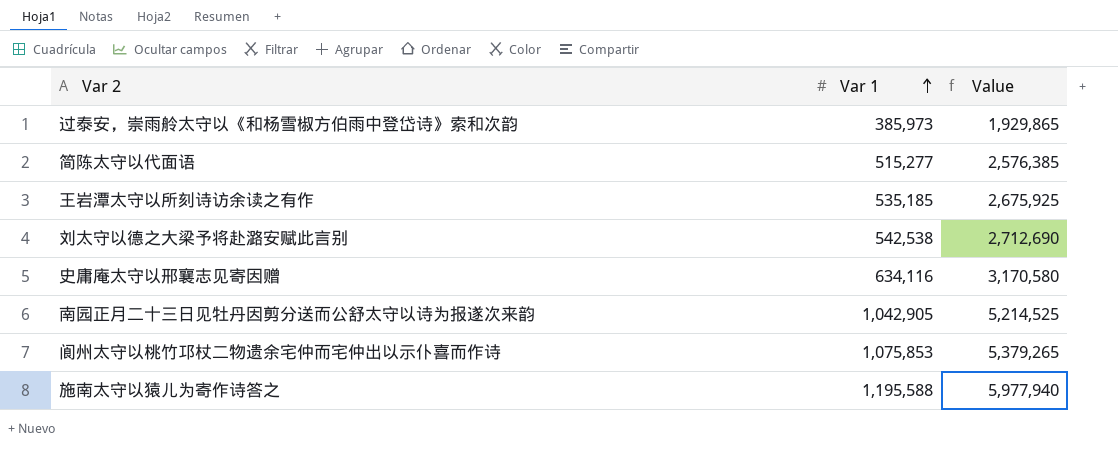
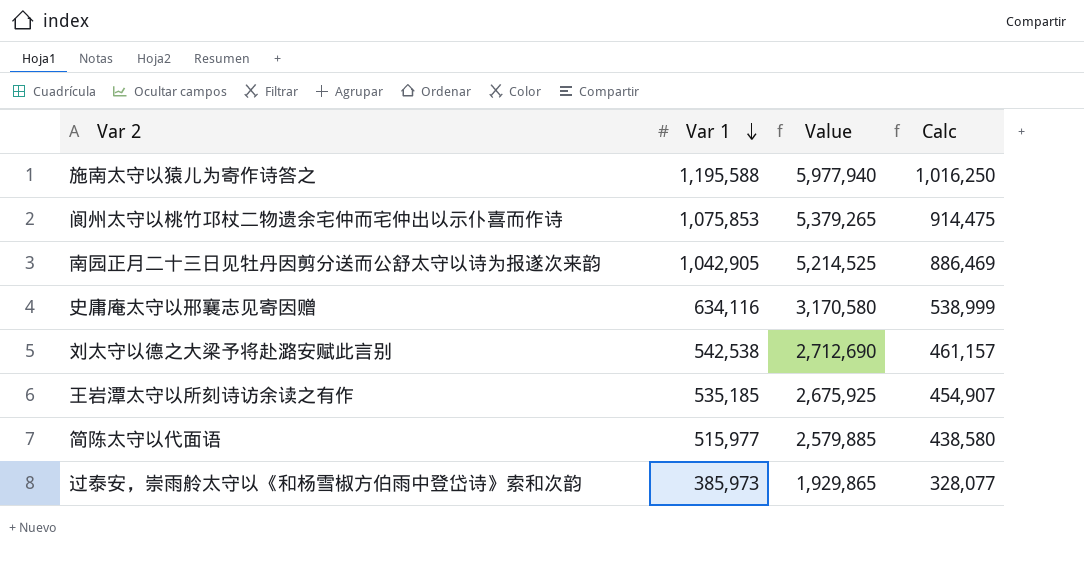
row order: Var 1 ascending -> Var 1 descending
column Calc | formula: none -> [Var 1] * 0.85
简陈太守以代面语 | Var 1: 515,277 -> 515,977
简陈太守以代面语 | Value: 2,576,385 -> 2,579,885

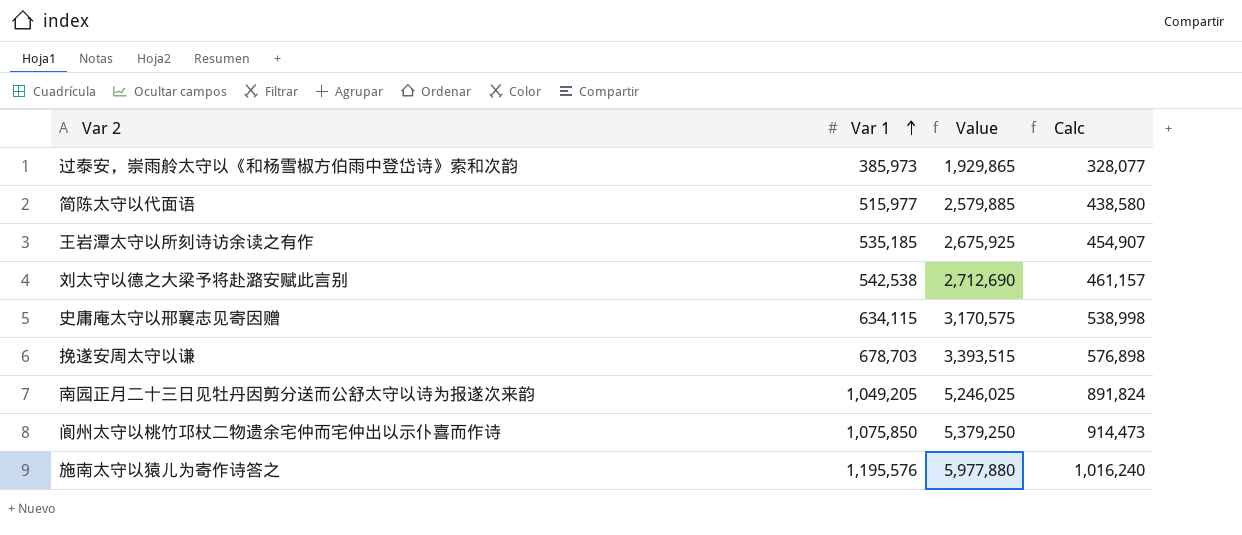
row order: Var 1 descending -> Var 1 ascending
史庸庵太守以邢襄志见寄因赠 | Var 1: 634,116 -> 634,115
史庸庵太守以邢襄志见寄因赠 | Value: 3,170,580 -> 3,170,575
史庸庵太守以邢襄志见寄因赠 | Calc: 538,999 -> 538,998
row 挽遂安周太守以谦: none -> 678,703 | 3,393,515 | 576,898
南园正月二十三日见牡丹因剪分送而公舒太守以诗为报遂次来韵 | Var 1: 1,042,905 -> 1,049,205
南园正月二十三日见牡丹因剪分送而公舒太守以诗为报遂次来韵 | Value: 5,214,525 -> 5,246,025
南园正月二十三日见牡丹因剪分送而公舒太守以诗为报遂次来韵 | Calc: 886,469 -> 891,824
阆州太守以桃竹邛杖二物遗余宅仲而宅仲出以示仆喜而作诗 | Var 1: 1,075,853 -> 1,075,850
阆州太守以桃竹邛杖二物遗余宅仲而宅仲出以示仆喜而作诗 | Value: 5,379,265 -> 5,379,250
阆州太守以桃竹邛杖二物遗余宅仲而宅仲出以示仆喜而作诗 | Calc: 914,475 -> 914,473
施南太守以猿儿为寄作诗答之 | Var 1: 1,195,588 -> 1,195,576
施南太守以猿儿为寄作诗答之 | Value: 5,977,940 -> 5,977,880
施南太守以猿儿为寄作诗答之 | Calc: 1,016,250 -> 1,016,240

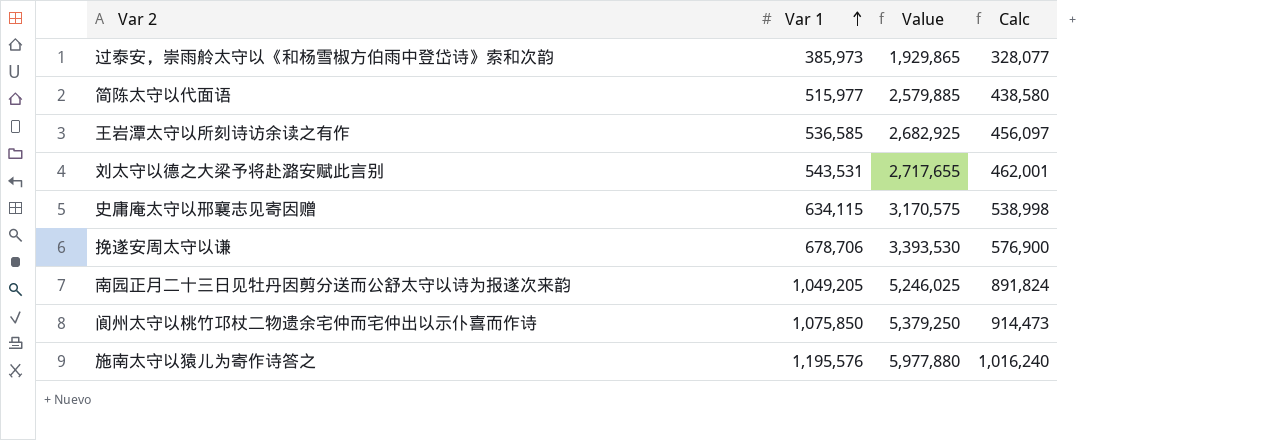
王岩潭太守以所刻诗访余读之有作 | Var 1: 535,185 -> 536,585
王岩潭太守以所刻诗访余读之有作 | Value: 2,675,925 -> 2,682,925
王岩潭太守以所刻诗访余读之有作 | Calc: 454,907 -> 456,097
刘太守以德之大梁予将赴潞安赋此言别 | Var 1: 542,538 -> 543,531
刘太守以德之大梁予将赴潞安赋此言别 | Value: 2,712,690 -> 2,717,655
刘太守以德之大梁予将赴潞安赋此言别 | Calc: 461,157 -> 462,001
挽遂安周太守以谦 | Var 1: 678,703 -> 678,706
挽遂安周太守以谦 | Value: 3,393,515 -> 3,393,530
挽遂安周太守以谦 | Calc: 576,898 -> 576,900

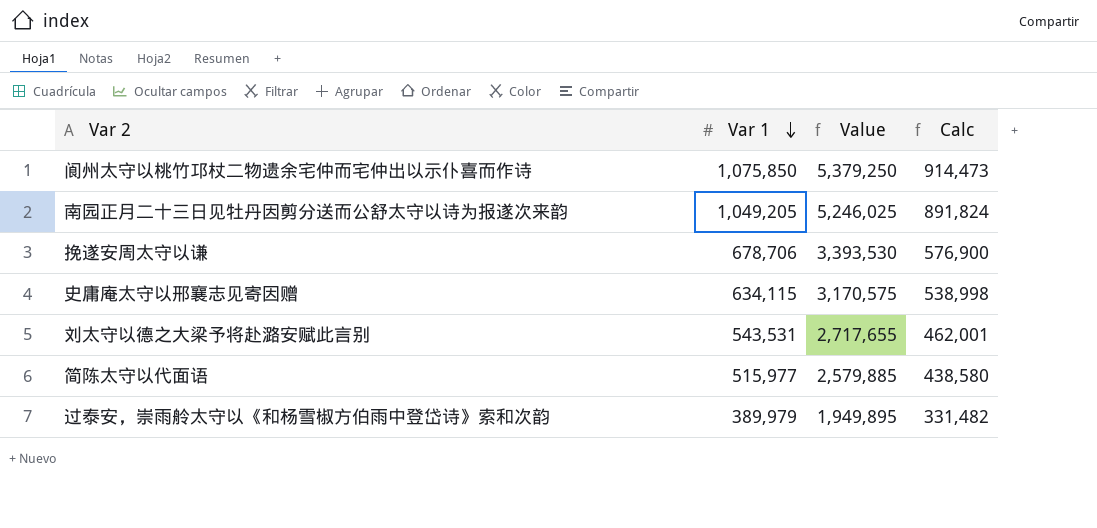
row order: Var 1 ascending -> Var 1 descending
row 王岩潭太守以所刻诗访余读之有作: 536,585 | 2,682,925 | 456,097 -> none
row 施南太守以猿儿为寄作诗答之: 1,195,576 | 5,977,880 | 1,016,240 -> none
过泰安，崇雨舲太守以《和杨雪椒方伯雨中登岱诗》索和次韵 | Var 1: 385,973 -> 389,979
过泰安，崇雨舲太守以《和杨雪椒方伯雨中登岱诗》索和次韵 | Value: 1,929,865 -> 1,949,895
过泰安，崇雨舲太守以《和杨雪椒方伯雨中登岱诗》索和次韵 | Calc: 328,077 -> 331,482

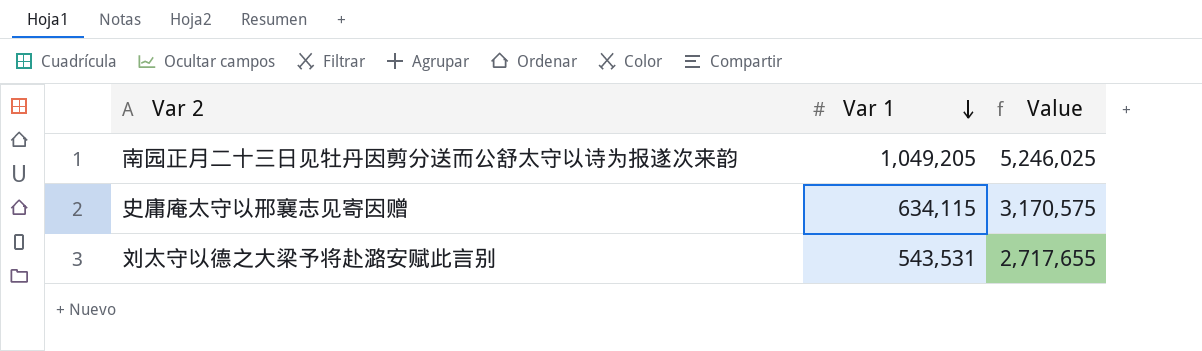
column Calc | formula: [Var 1] * 0.85 -> none
row 阆州太守以桃竹邛杖二物遗余宅仲而宅仲出以示仆喜而作诗: 1,075,850 | 5,379,250 | 914,473 -> none
row 挽遂安周太守以谦: 678,706 | 3,393,530 | 576,900 -> none
row 简陈太守以代面语: 515,977 | 2,579,885 | 438,580 -> none
row 过泰安，崇雨舲太守以《和杨雪椒方伯雨中登岱诗》索和次韵: 389,979 | 1,949,895 | 331,482 -> none

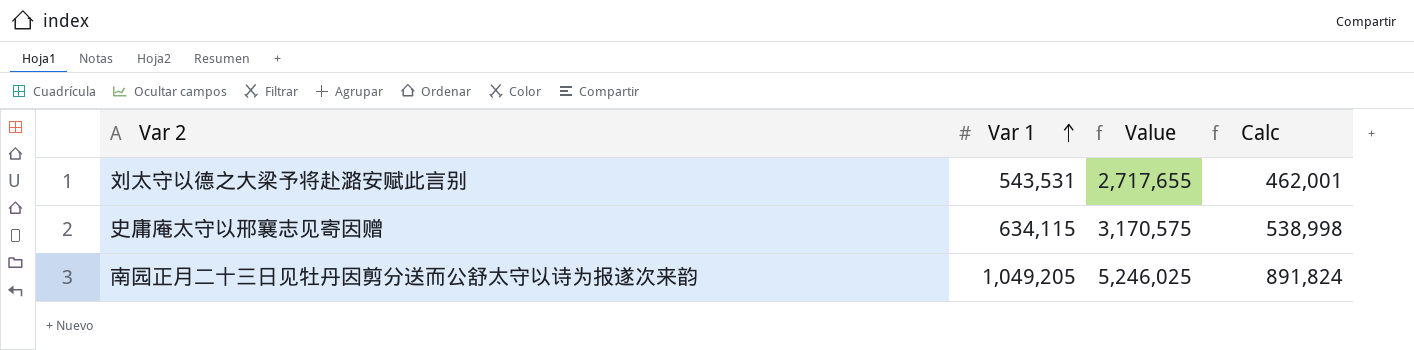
row order: Var 1 descending -> Var 1 ascending
column Calc | formula: none -> [Var 1] * 0.85

